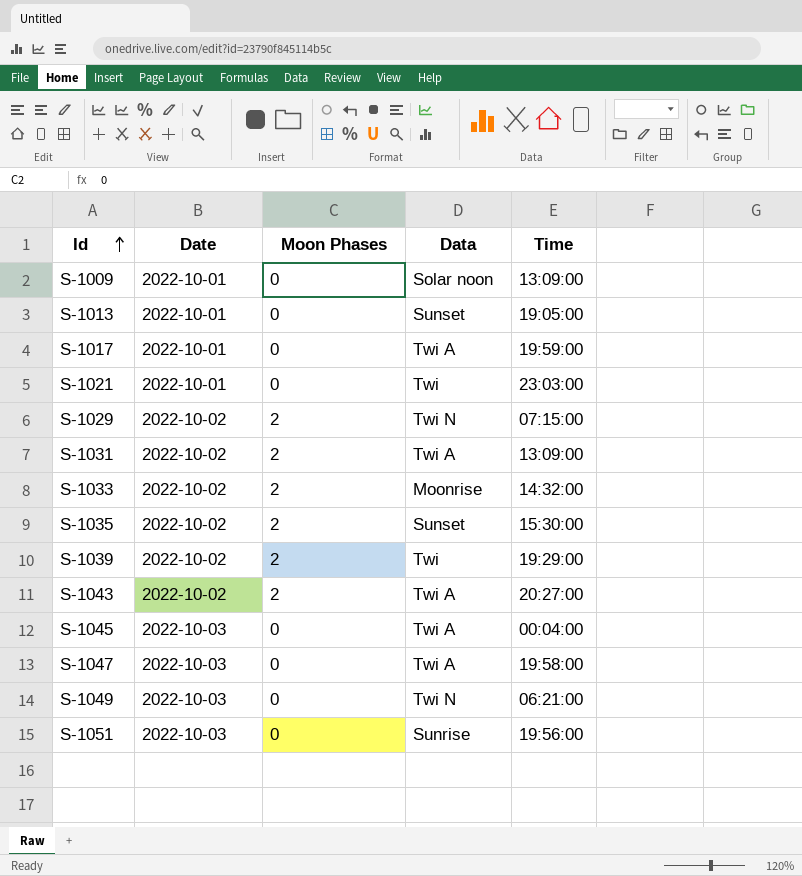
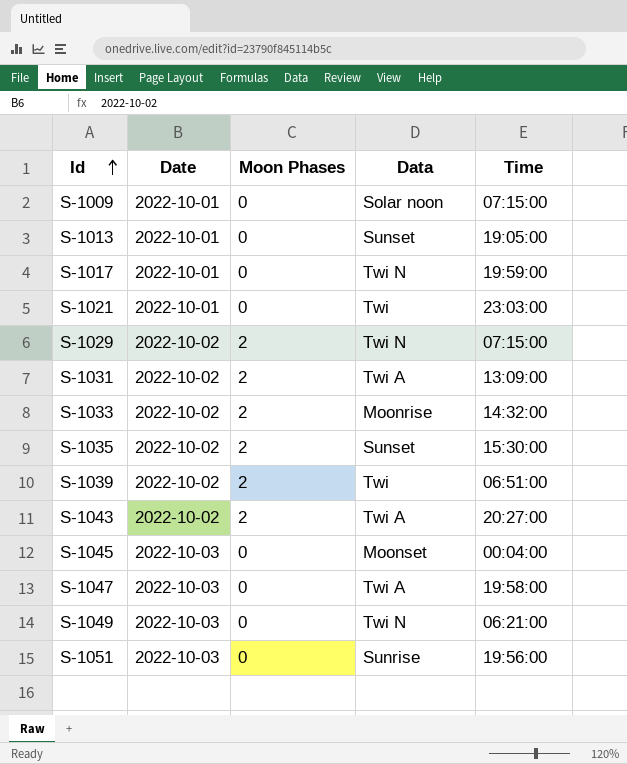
S-1009 | Time: 13:09:00 -> 07:15:00
S-1017 | Data: Twi A -> Twi N
S-1039 | Time: 19:29:00 -> 06:51:00
S-1045 | Data: Twi A -> Moonset

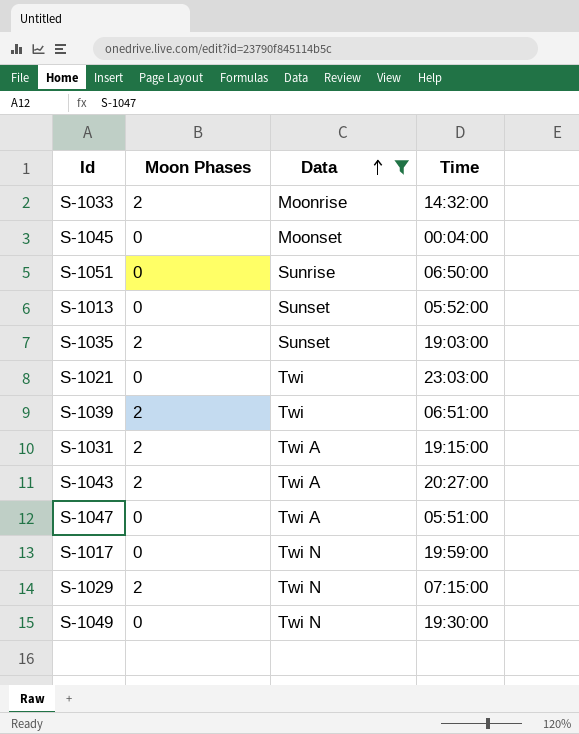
filter: none -> Data != Solar noon
row order: Id ascending -> Data ascending
column Date | position: 2 -> none
S-1051 | Time: 19:56:00 -> 06:50:00
S-1013 | Time: 19:05:00 -> 05:52:00
S-1035 | Time: 15:30:00 -> 19:03:00
S-1031 | Time: 13:09:00 -> 19:15:00
S-1047 | Time: 19:58:00 -> 05:51:00
S-1049 | Time: 06:21:00 -> 19:30:00

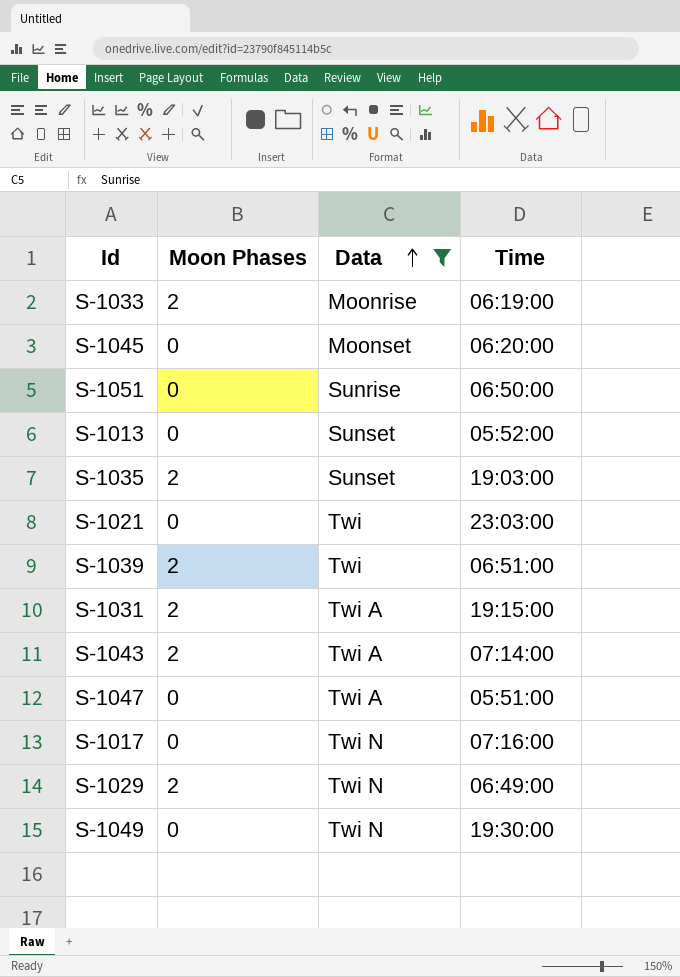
S-1033 | Time: 14:32:00 -> 06:19:00
S-1045 | Time: 00:04:00 -> 06:20:00
S-1043 | Time: 20:27:00 -> 07:14:00
S-1017 | Time: 19:59:00 -> 07:16:00
S-1029 | Time: 07:15:00 -> 06:49:00

